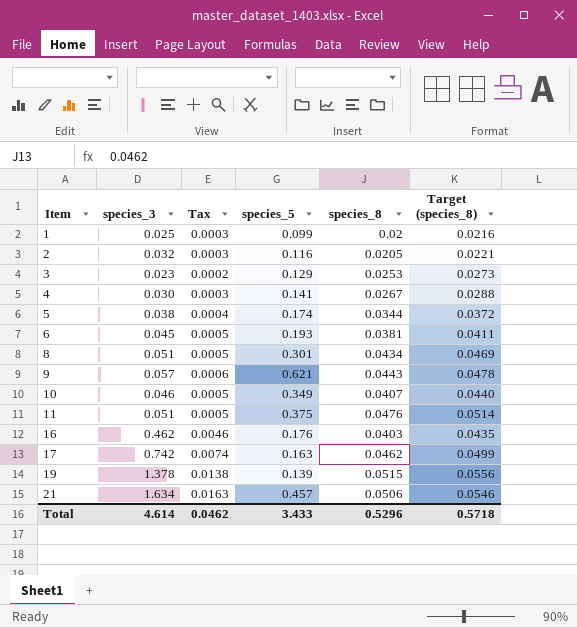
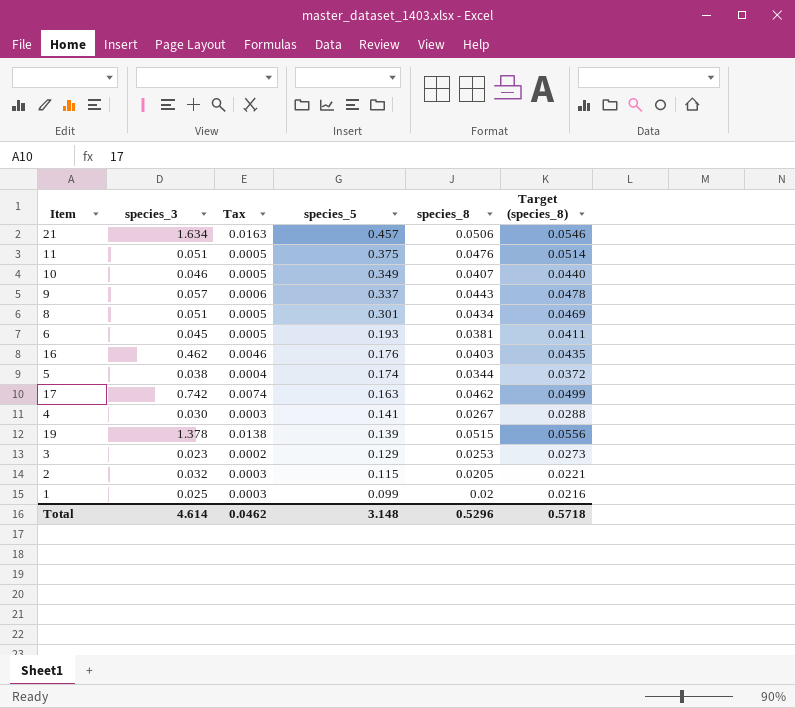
row order: Item ascending -> species_5 descending
9 | species_5: 0.621 -> 0.337
2 | species_5: 0.116 -> 0.115
Total | species_5: 3.433 -> 3.148

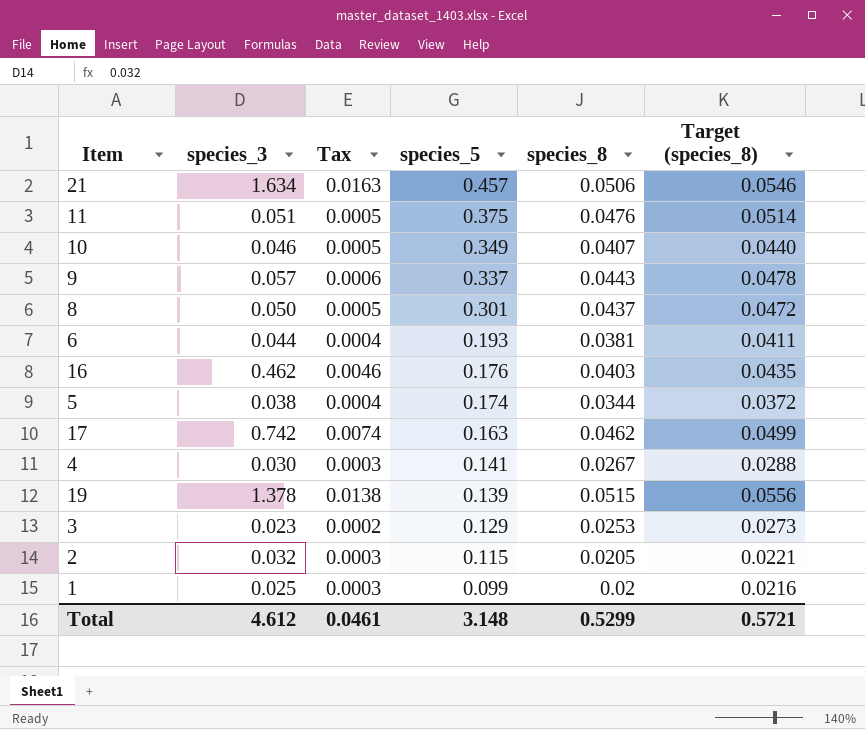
8 | species_3: 0.051 -> 0.050
8 | species_8: 0.0434 -> 0.0437
8 | Target (species_8): 0.0469 -> 0.0472
6 | species_3: 0.045 -> 0.044
6 | Tax: 0.0005 -> 0.0004
Total | species_3: 4.614 -> 4.612
Total | Tax: 0.0462 -> 0.0461
Total | species_8: 0.5296 -> 0.5299
Total | Target (species_8): 0.5718 -> 0.5721

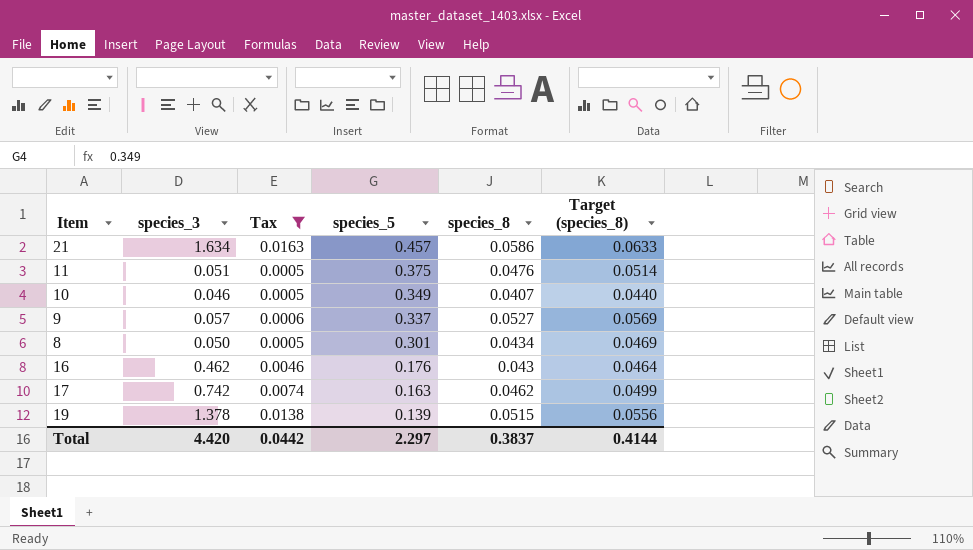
filter: none -> Tax >= 0.0005
21 | species_8: 0.0506 -> 0.0586
21 | Target (species_8): 0.0546 -> 0.0633
9 | species_8: 0.0443 -> 0.0527
9 | Target (species_8): 0.0478 -> 0.0569
8 | species_8: 0.0437 -> 0.0434
8 | Target (species_8): 0.0472 -> 0.0469
16 | species_8: 0.0403 -> 0.043
16 | Target (species_8): 0.0435 -> 0.0464
Total | species_3: 4.612 -> 4.420
Total | Tax: 0.0461 -> 0.0442
Total | species_5: 3.148 -> 2.297
Total | species_8: 0.5299 -> 0.3837
Total | Target (species_8): 0.5721 -> 0.4144

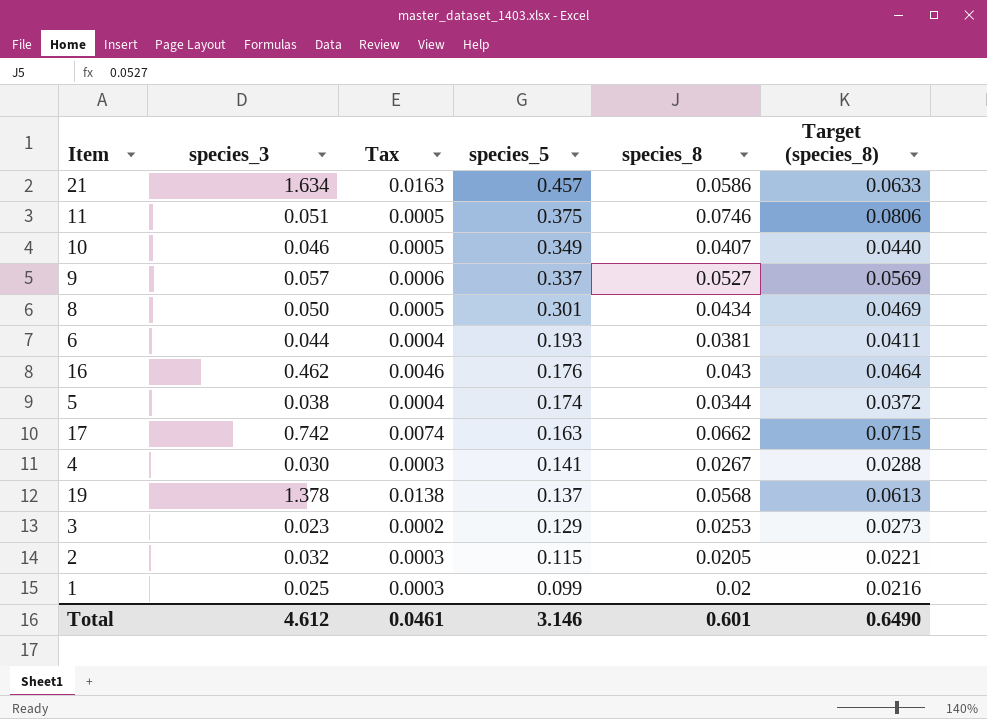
filter: Tax >= 0.0005 -> none
11 | species_8: 0.0476 -> 0.0746
11 | Target (species_8): 0.0514 -> 0.0806
17 | species_8: 0.0462 -> 0.0662
17 | Target (species_8): 0.0499 -> 0.0715
19 | species_5: 0.139 -> 0.137
19 | species_8: 0.0515 -> 0.0568
19 | Target (species_8): 0.0556 -> 0.0613
Total | species_3: 4.420 -> 4.612
Total | Tax: 0.0442 -> 0.0461
Total | species_5: 2.297 -> 3.146
Total | species_8: 0.3837 -> 0.601
Total | Target (species_8): 0.4144 -> 0.6490

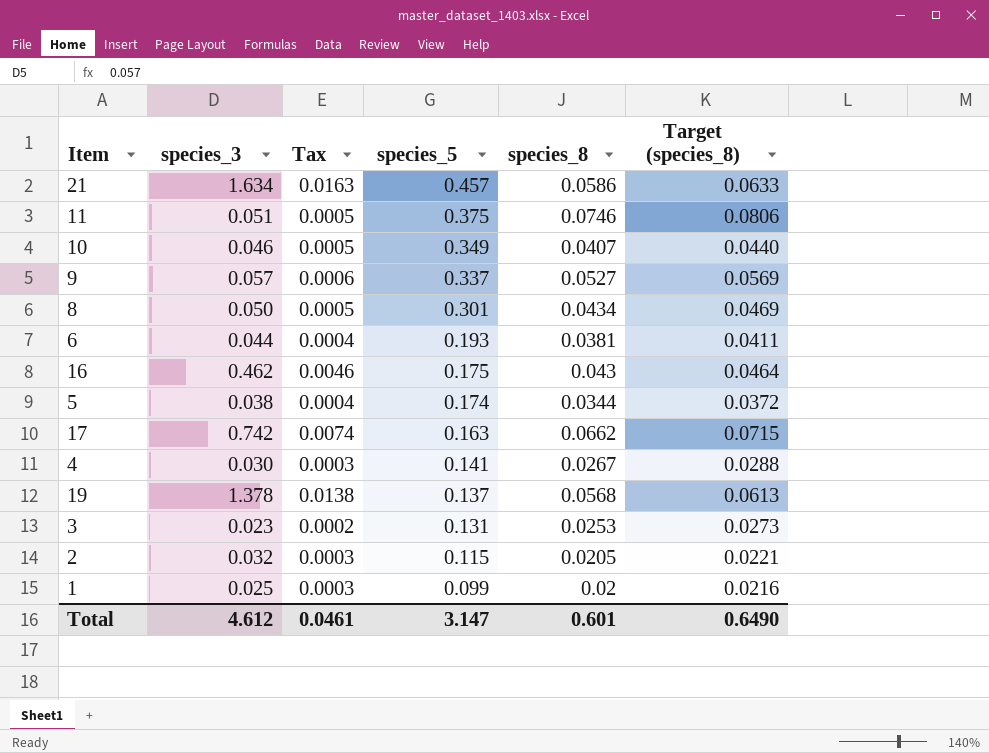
16 | species_5: 0.176 -> 0.175
3 | species_5: 0.129 -> 0.131
Total | species_5: 3.146 -> 3.147

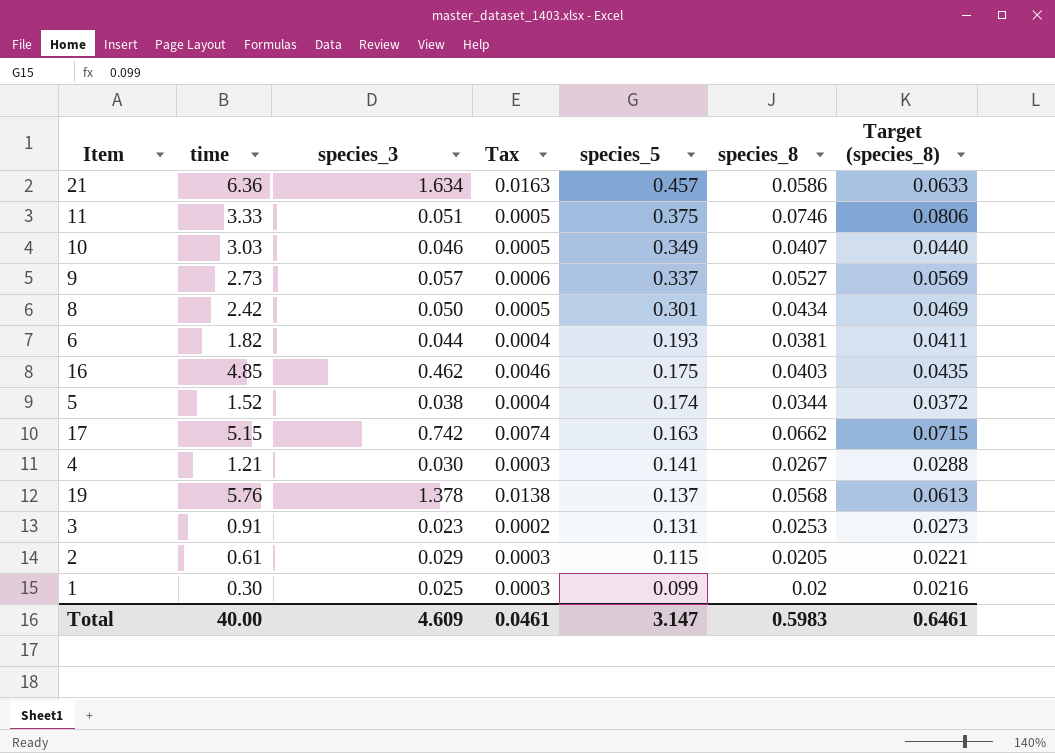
column time | position: none -> 2
16 | species_8: 0.043 -> 0.0403
16 | Target (species_8): 0.0464 -> 0.0435
2 | species_3: 0.032 -> 0.029
Total | species_3: 4.612 -> 4.609
Total | species_8: 0.601 -> 0.5983
Total | Target (species_8): 0.6490 -> 0.6461

